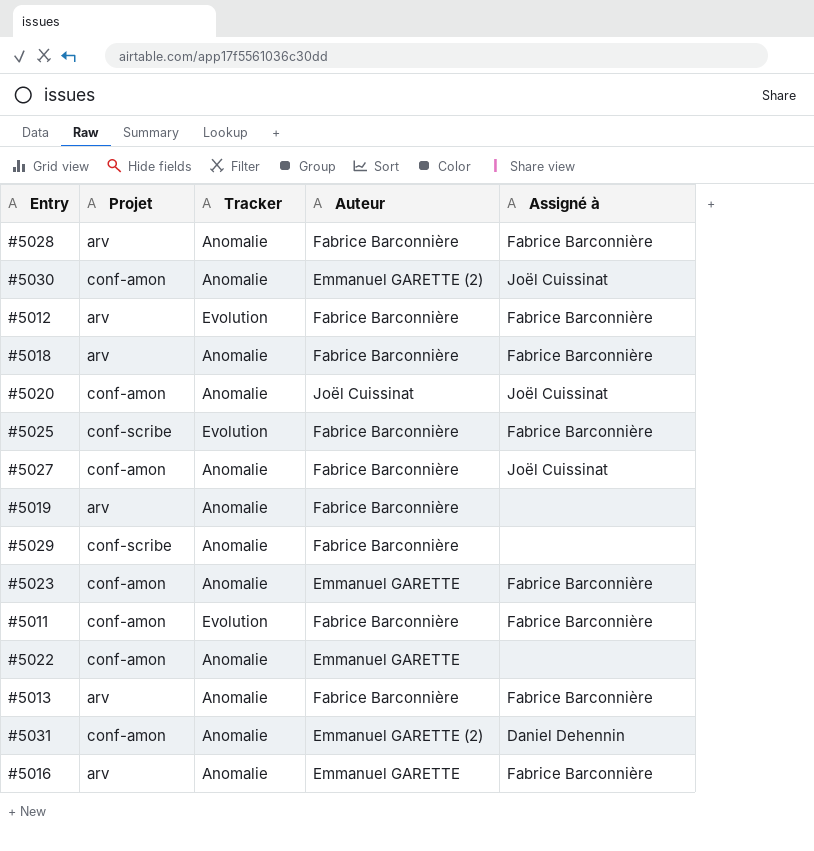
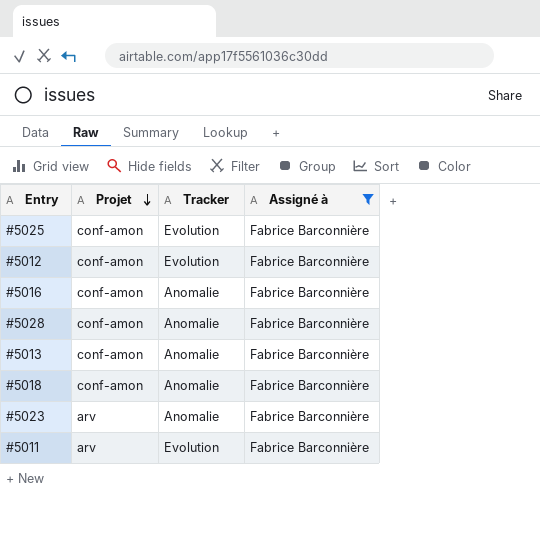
filter: none -> Assigné à = Fabrice Barconnière
row order: none -> Projet descending
column Auteur | position: 4 -> none
#5025 | Projet: conf-scribe -> conf-amon
#5012 | Projet: arv -> conf-amon
#5016 | Projet: arv -> conf-amon
#5028 | Projet: arv -> conf-amon
#5013 | Projet: arv -> conf-amon
#5018 | Projet: arv -> conf-amon
#5023 | Projet: conf-amon -> arv
#5011 | Projet: conf-amon -> arv

